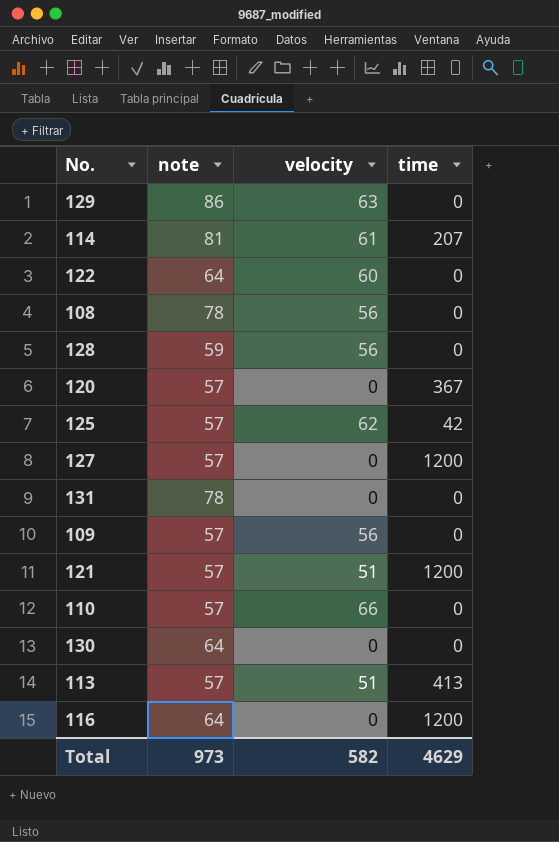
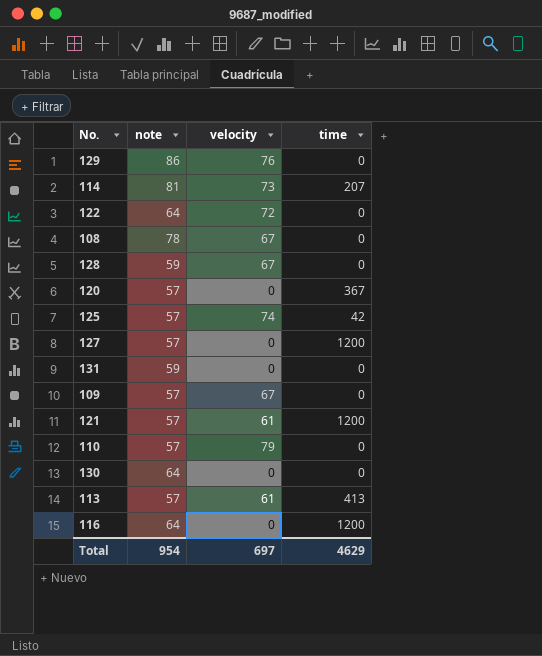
129 | velocity: 63 -> 76
114 | velocity: 61 -> 73
122 | velocity: 60 -> 72
108 | velocity: 56 -> 67
128 | velocity: 56 -> 67
125 | velocity: 62 -> 74
131 | note: 78 -> 59
109 | velocity: 56 -> 67
121 | velocity: 51 -> 61
110 | velocity: 66 -> 79
113 | velocity: 51 -> 61
Total | note: 973 -> 954
Total | velocity: 582 -> 697

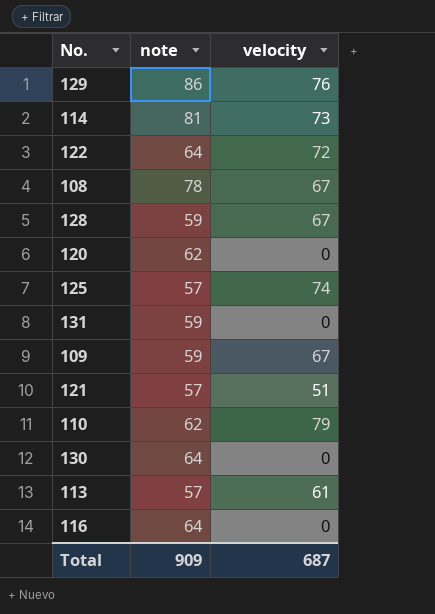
column time | position: 4 -> none
row 127: 57 | 0 | 1200 -> none
120 | note: 57 -> 62
109 | note: 57 -> 59
121 | velocity: 61 -> 51
110 | note: 57 -> 62
Total | note: 954 -> 909
Total | velocity: 697 -> 687

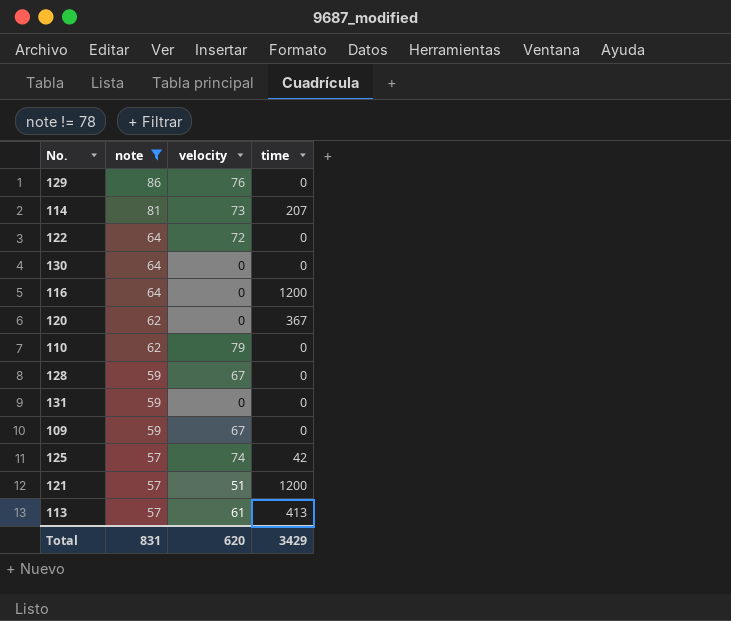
filter: none -> note != 78
row order: none -> note descending
column time | position: none -> 4
Total | note: 909 -> 831
Total | velocity: 687 -> 620

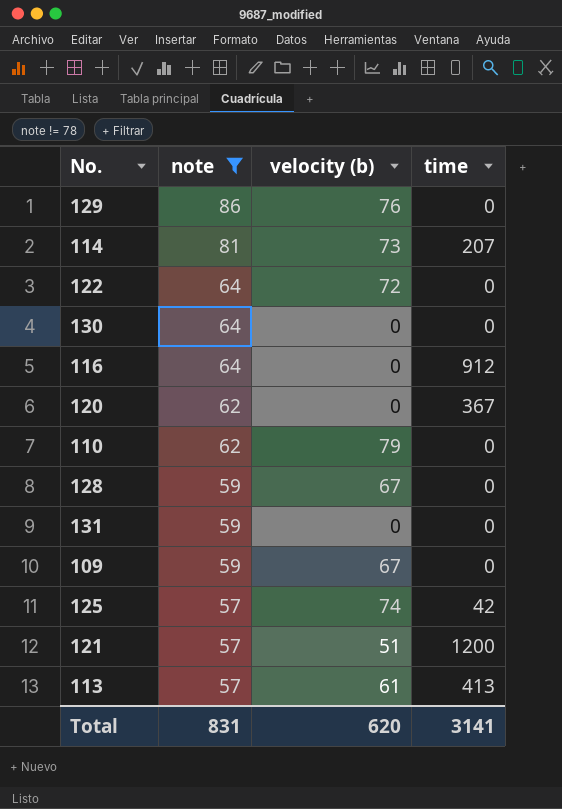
column name: velocity -> velocity (b)
116 | time: 1200 -> 912
Total | time: 3429 -> 3141

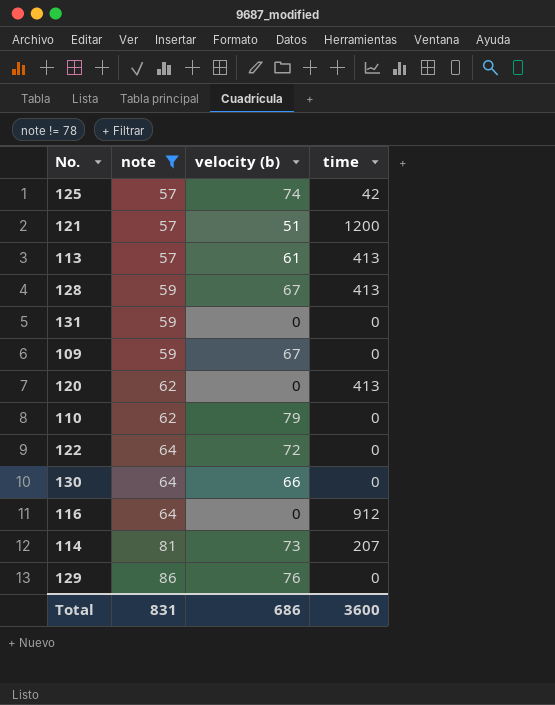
row order: note descending -> note ascending
128 | time: 0 -> 413
120 | time: 367 -> 413
130 | velocity (b): 0 -> 66
Total | velocity (b): 620 -> 686
Total | time: 3141 -> 3600

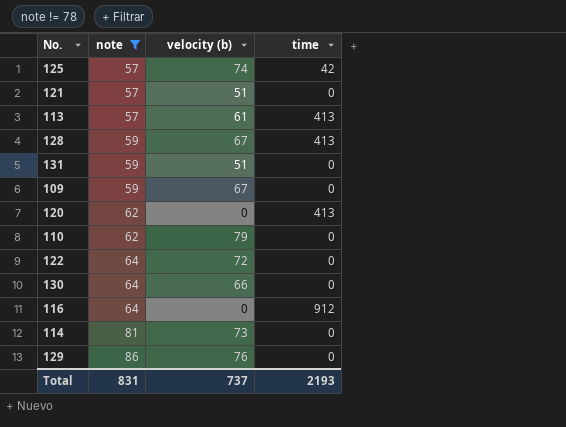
121 | time: 1200 -> 0
131 | velocity (b): 0 -> 51
114 | time: 207 -> 0
Total | velocity (b): 686 -> 737
Total | time: 3600 -> 2193

